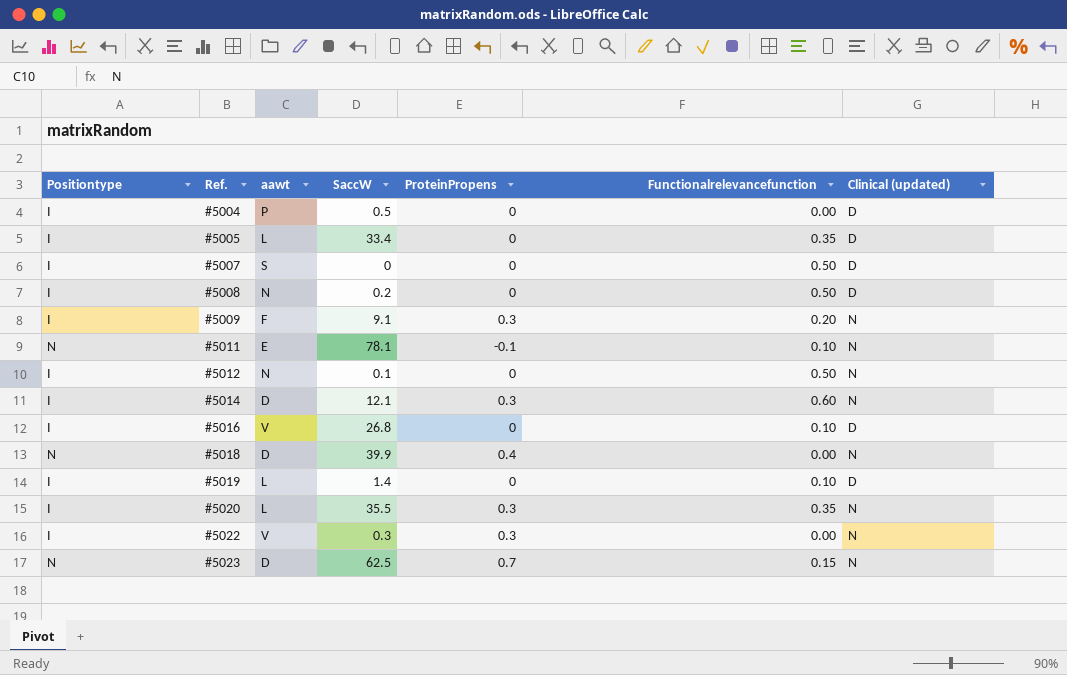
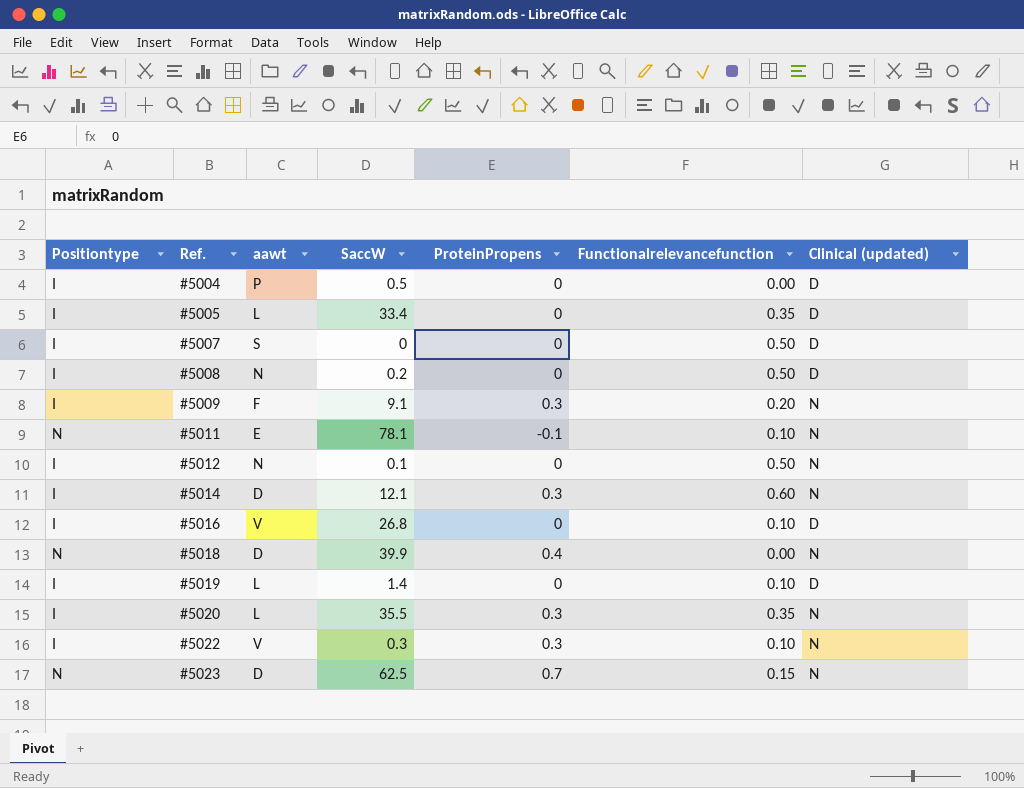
#5022 | Functionalrelevancefunction: 0.00 -> 0.10

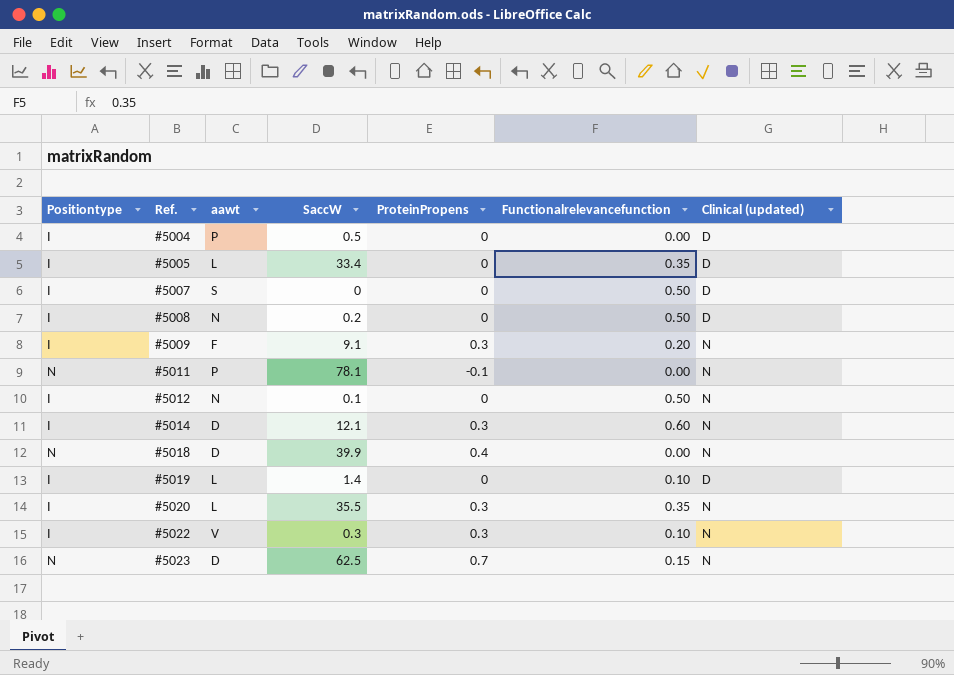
row #5016: I | V | 26.8 | 0 | 0.10 | D -> none
#5011 | aawt: E -> P
#5011 | Functionalrelevancefunction: 0.10 -> 0.00

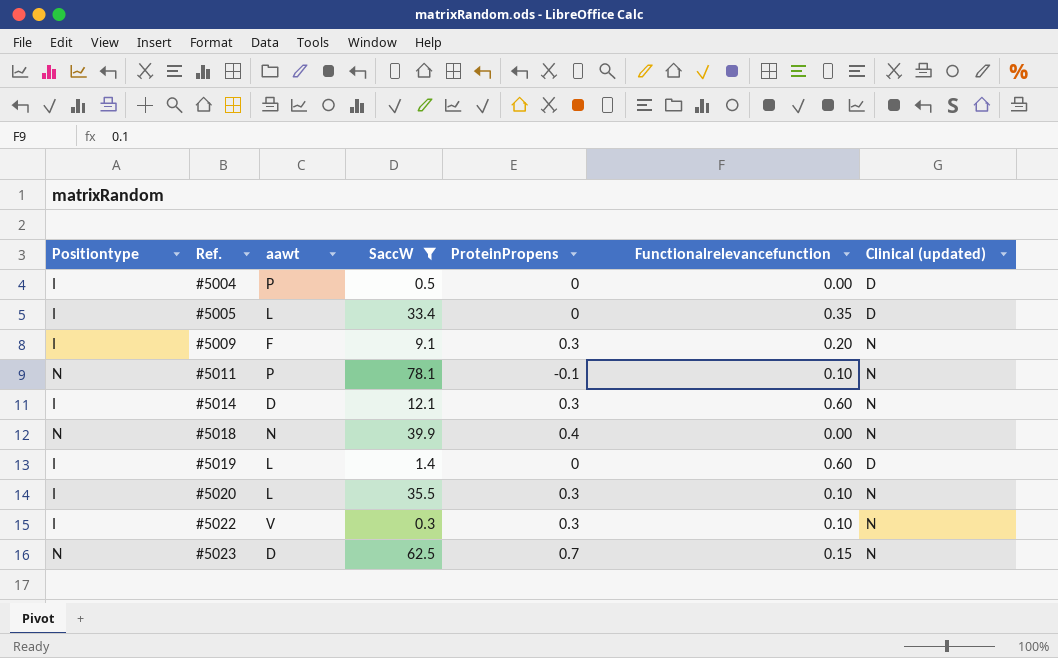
filter: none -> SaccW >= 0.3
#5011 | Functionalrelevancefunction: 0.00 -> 0.10
#5018 | aawt: D -> N
#5019 | Functionalrelevancefunction: 0.10 -> 0.60
#5020 | Functionalrelevancefunction: 0.35 -> 0.10

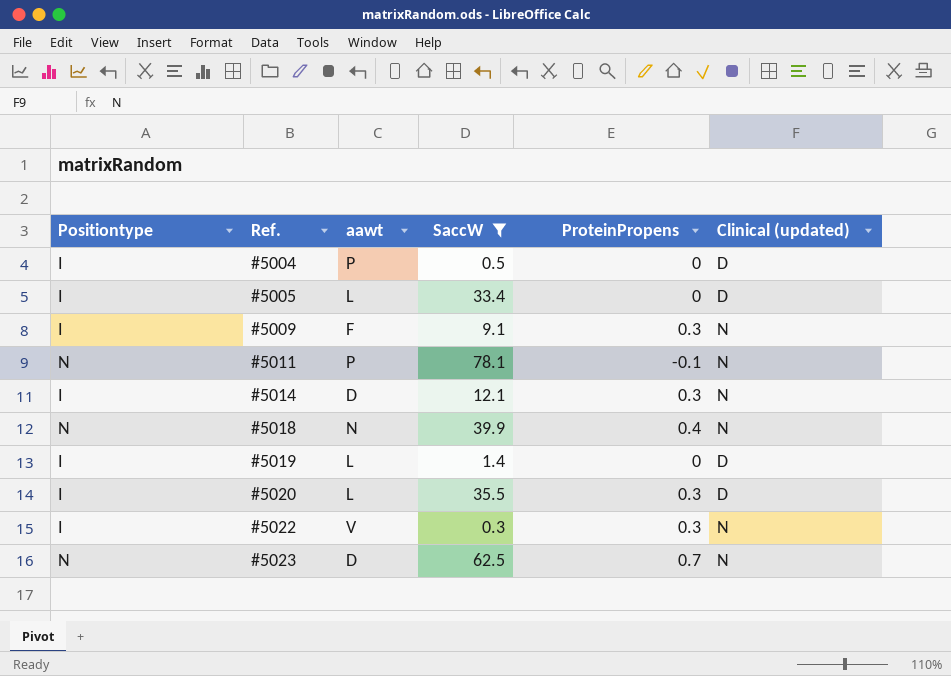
column Functionalrelevancefunction | position: 6 -> none
#5020 | Clinical (updated): N -> D

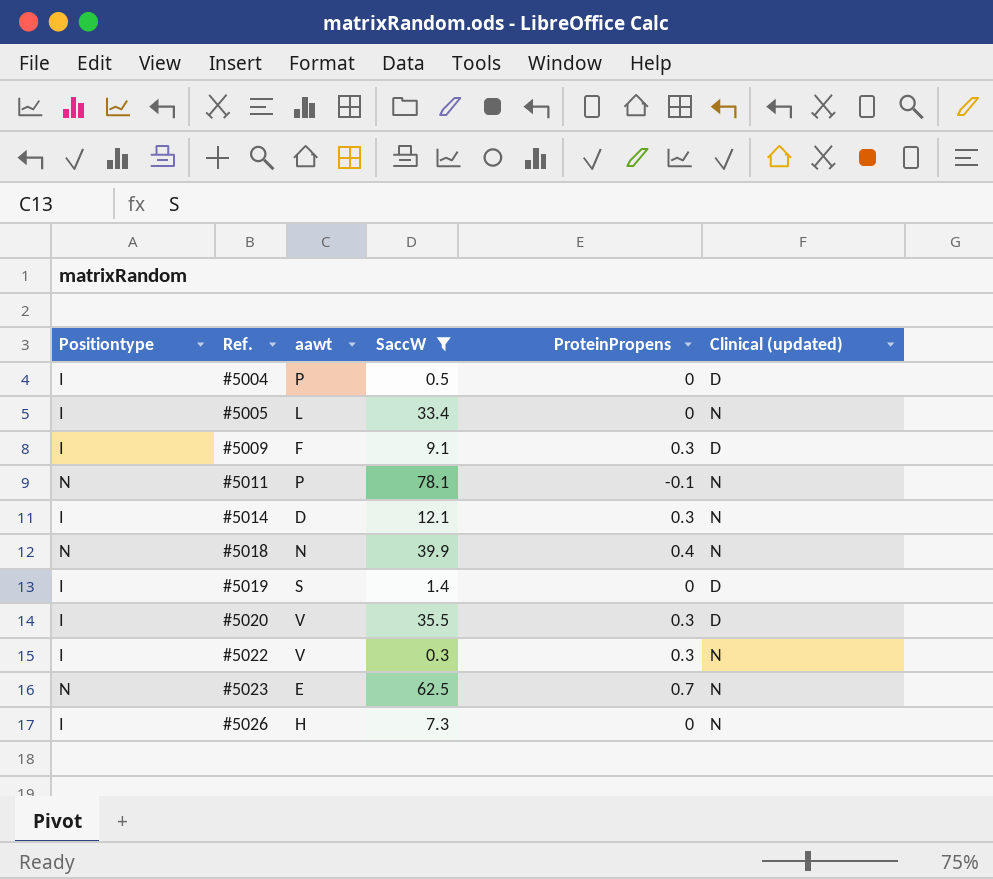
#5005 | Clinical (updated): D -> N
#5009 | Clinical (updated): N -> D
#5019 | aawt: L -> S
#5020 | aawt: L -> V
#5023 | aawt: D -> E
row #5026: none -> I | H | 7.3 | 0 | N

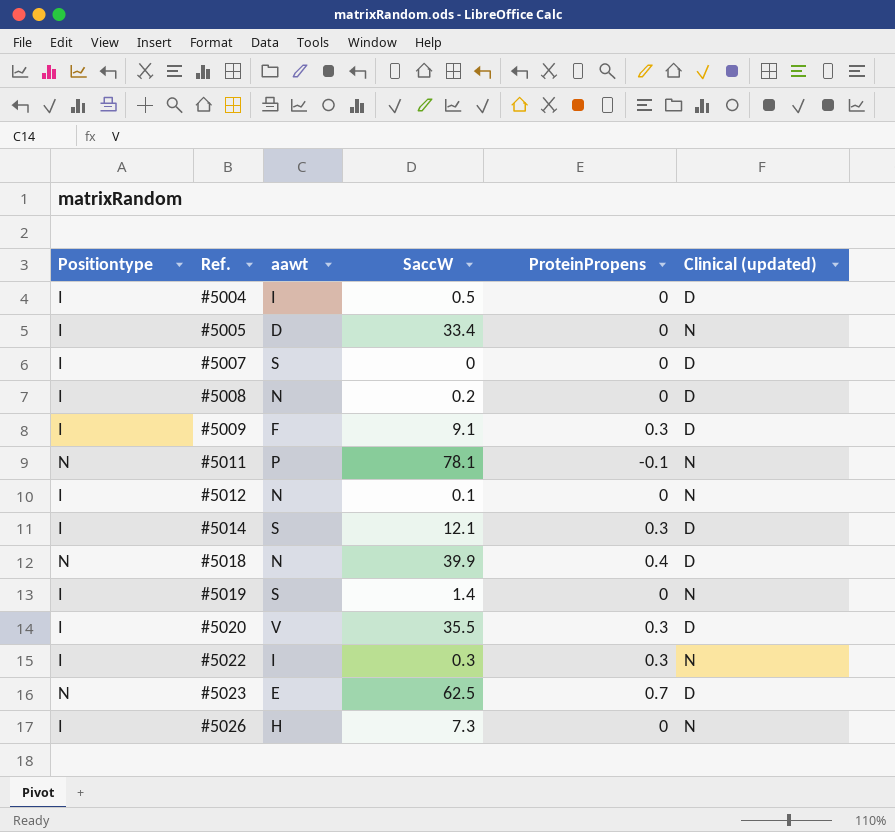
filter: SaccW >= 0.3 -> none
#5004 | aawt: P -> I
#5005 | aawt: L -> D
#5014 | aawt: D -> S
#5014 | Clinical (updated): N -> D
#5018 | Clinical (updated): N -> D
#5019 | Clinical (updated): D -> N
#5022 | aawt: V -> I
#5023 | Clinical (updated): N -> D

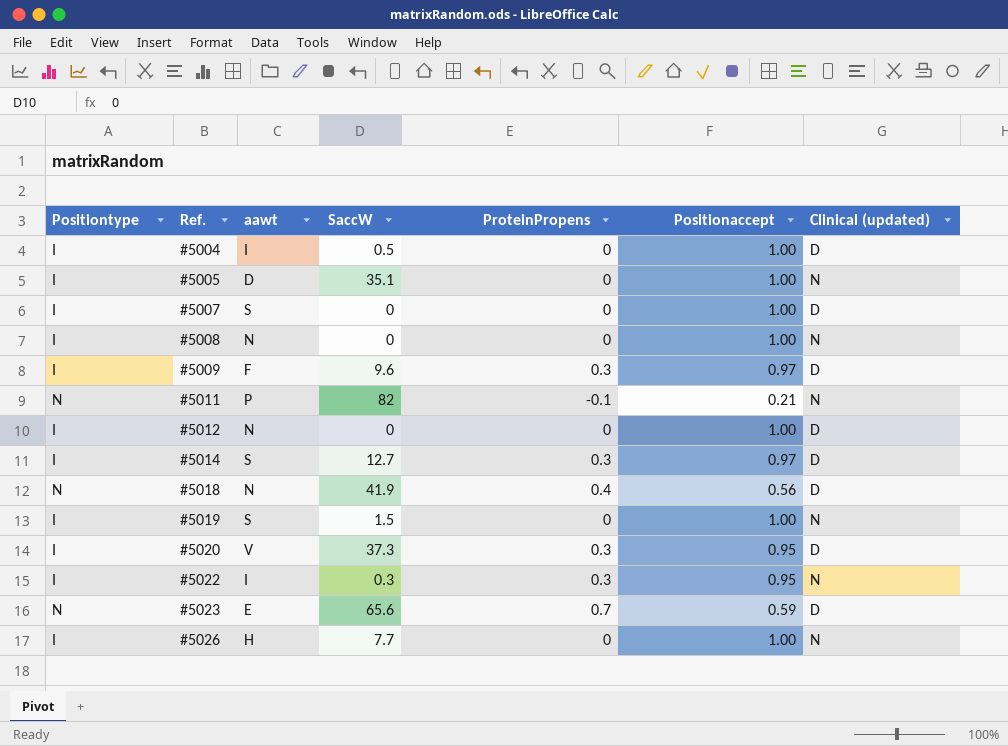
column Positionaccept | position: none -> 6
#5005 | SaccW: 33.4 -> 35.1
#5008 | SaccW: 0.2 -> 0
#5008 | Clinical (updated): D -> N
#5009 | SaccW: 9.1 -> 9.6
#5011 | SaccW: 78.1 -> 82
#5012 | SaccW: 0.1 -> 0
#5012 | Clinical (updated): N -> D
#5014 | SaccW: 12.1 -> 12.7
#5018 | SaccW: 39.9 -> 41.9
#5019 | SaccW: 1.4 -> 1.5
#5020 | SaccW: 35.5 -> 37.3
#5023 | SaccW: 62.5 -> 65.6
#5026 | SaccW: 7.3 -> 7.7

